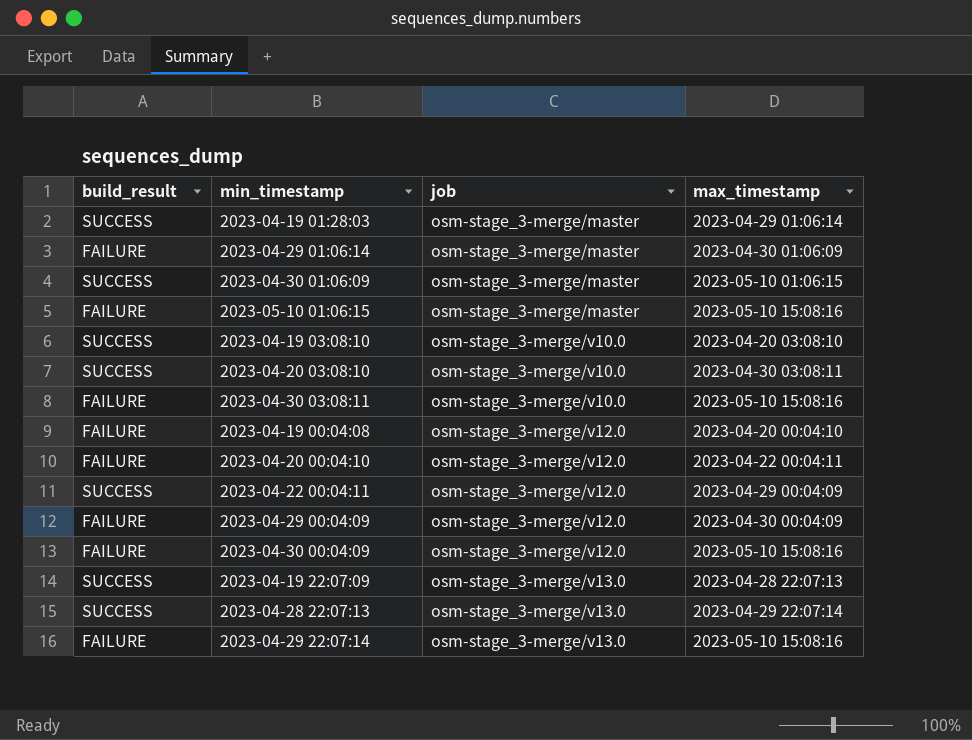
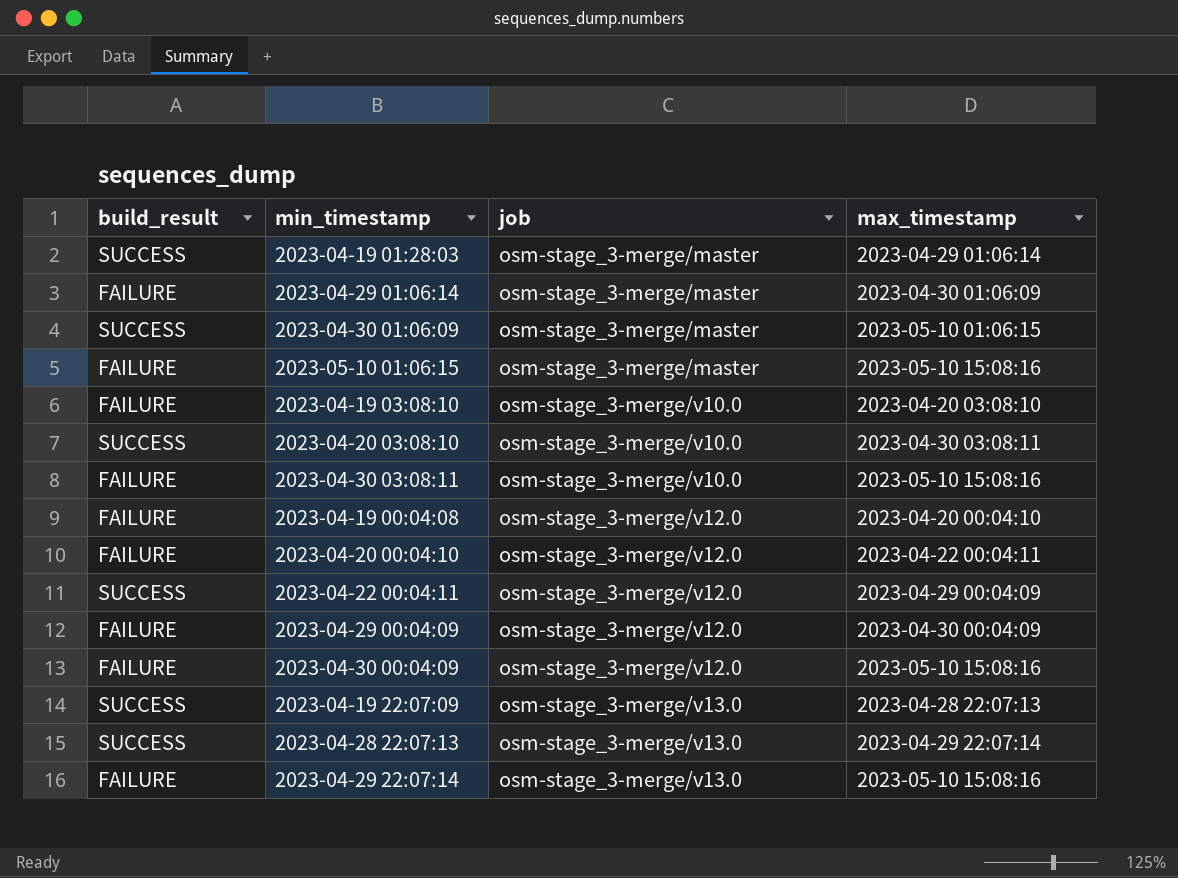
2023-04-19 03:08:10 | build_result: SUCCESS -> FAILURE

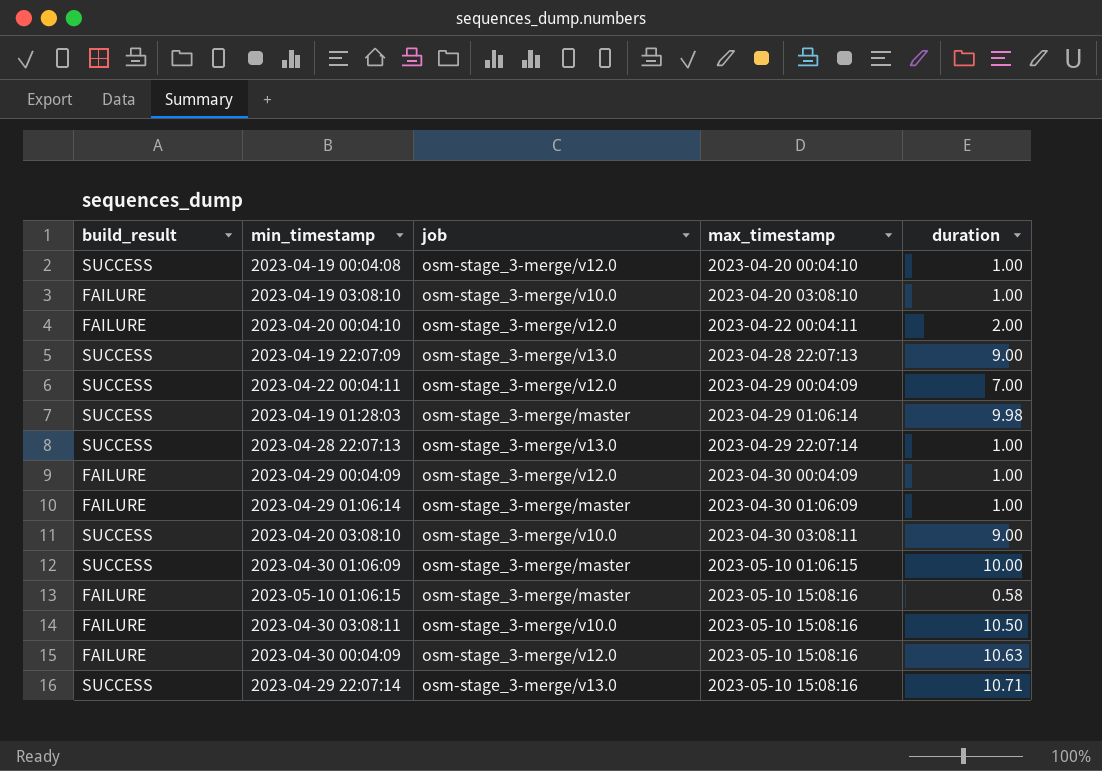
row order: job ascending -> max_timestamp ascending
column duration | position: none -> 5
2023-04-19 00:04:08 | build_result: FAILURE -> SUCCESS
2023-04-29 22:07:14 | build_result: FAILURE -> SUCCESS

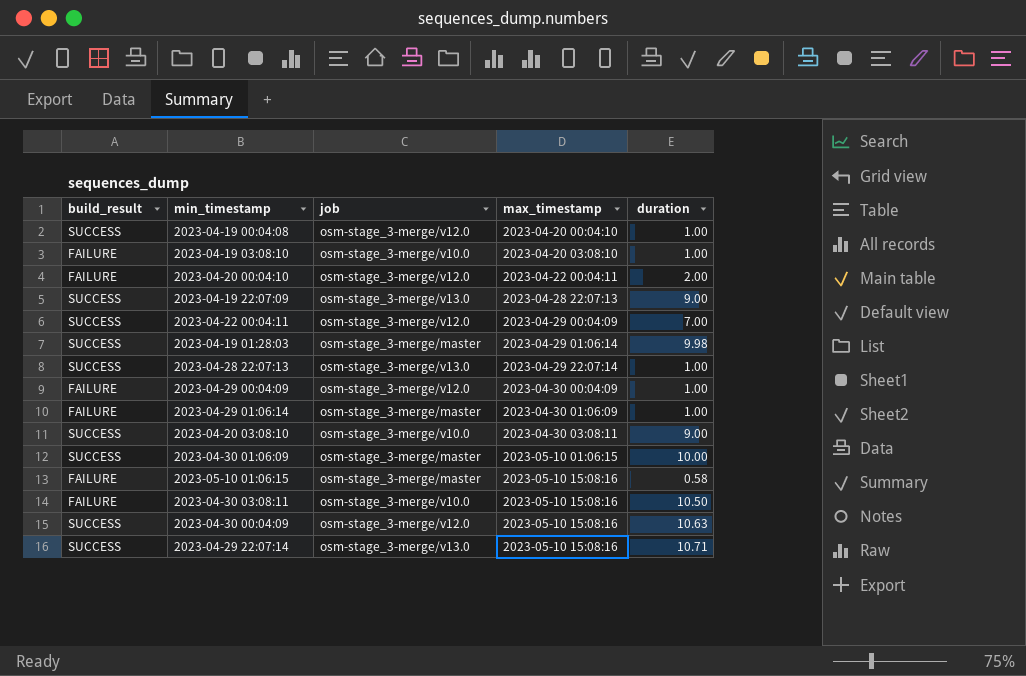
2023-04-30 00:04:09 | build_result: FAILURE -> SUCCESS

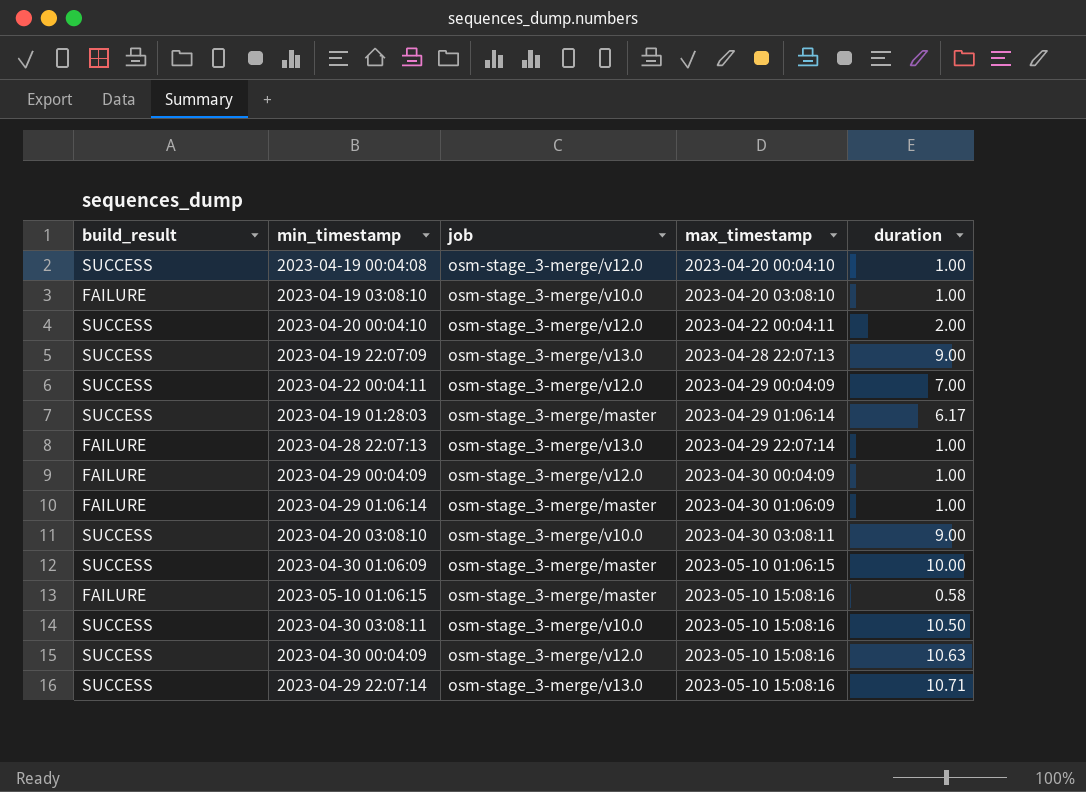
2023-04-20 00:04:10 | build_result: FAILURE -> SUCCESS
2023-04-19 01:28:03 | duration: 9.98 -> 6.17
2023-04-28 22:07:13 | build_result: SUCCESS -> FAILURE
2023-04-30 03:08:11 | build_result: FAILURE -> SUCCESS

